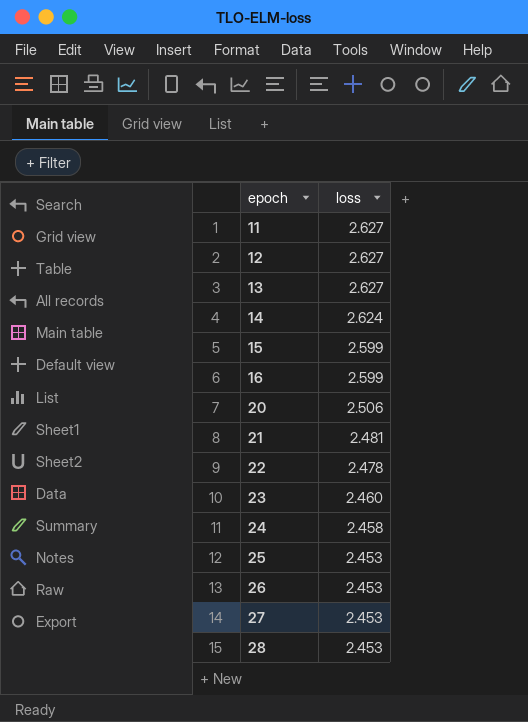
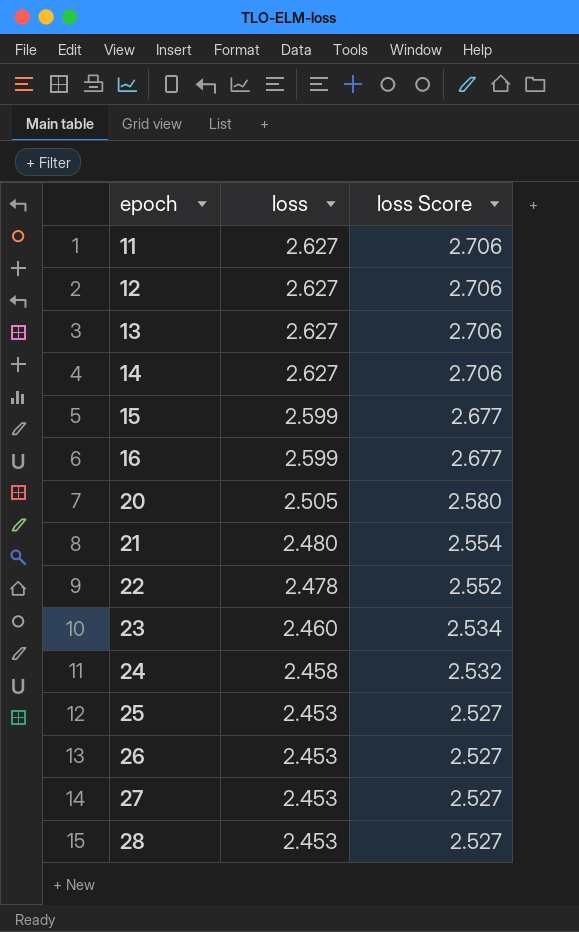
column loss Score | formula: none -> [loss] * 1.03
14 | loss: 2.624 -> 2.627
20 | loss: 2.506 -> 2.505
21 | loss: 2.481 -> 2.480

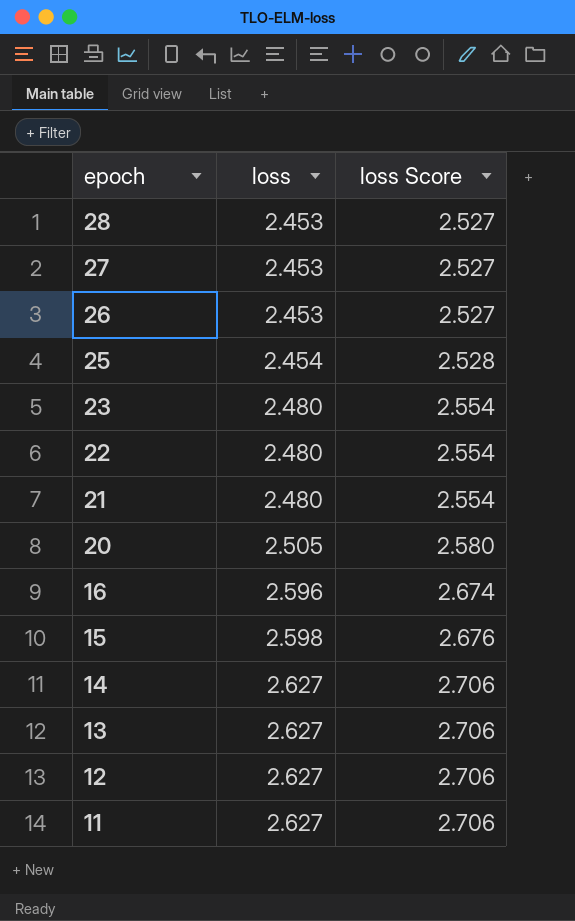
row order: epoch ascending -> epoch descending
row 24: 2.458 | 2.532 -> none
25 | loss: 2.453 -> 2.454
25 | loss Score: 2.527 -> 2.528
23 | loss: 2.460 -> 2.480
23 | loss Score: 2.534 -> 2.554
22 | loss: 2.478 -> 2.480
22 | loss Score: 2.552 -> 2.554
16 | loss: 2.599 -> 2.596
16 | loss Score: 2.677 -> 2.674
15 | loss: 2.599 -> 2.598
15 | loss Score: 2.677 -> 2.676

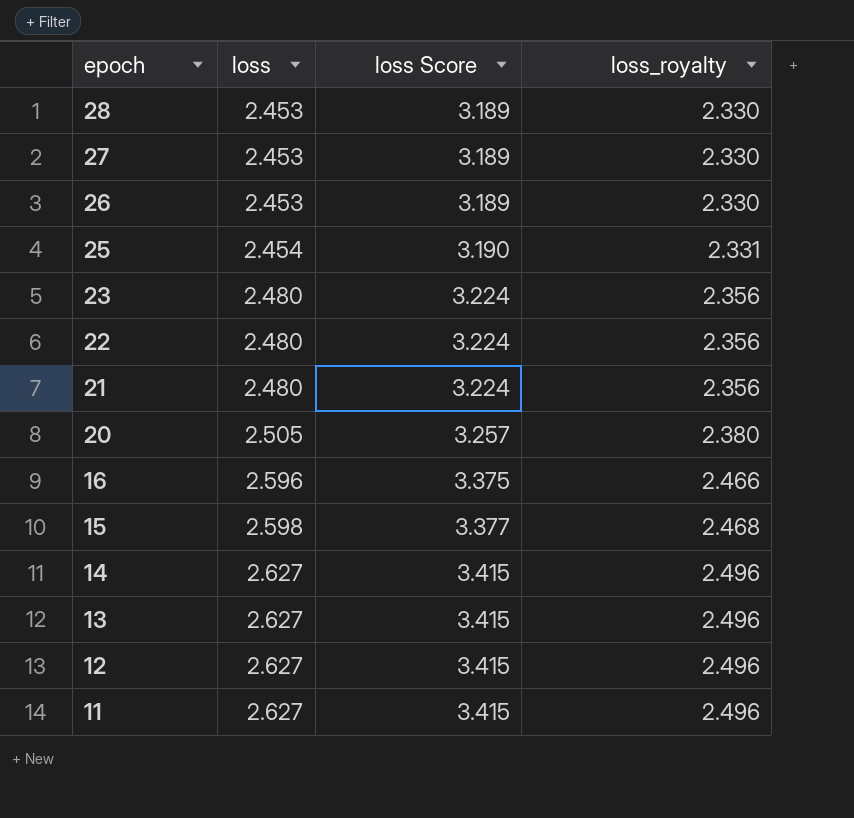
column loss Score | formula: [loss] * 1.03 -> [loss] * 1.3
column loss_royalty | formula: none -> [loss] * 0.95

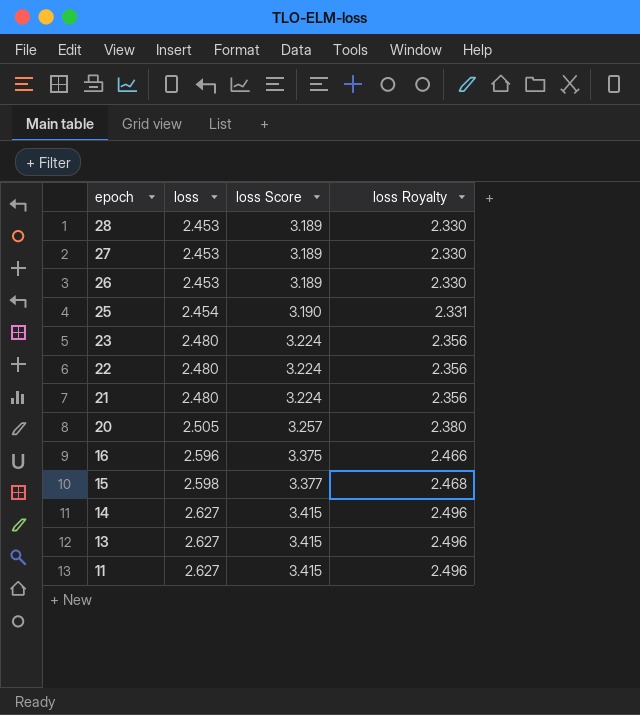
column name: loss_royalty -> loss Royalty
row 12: 2.627 | 3.415 | 2.496 -> none

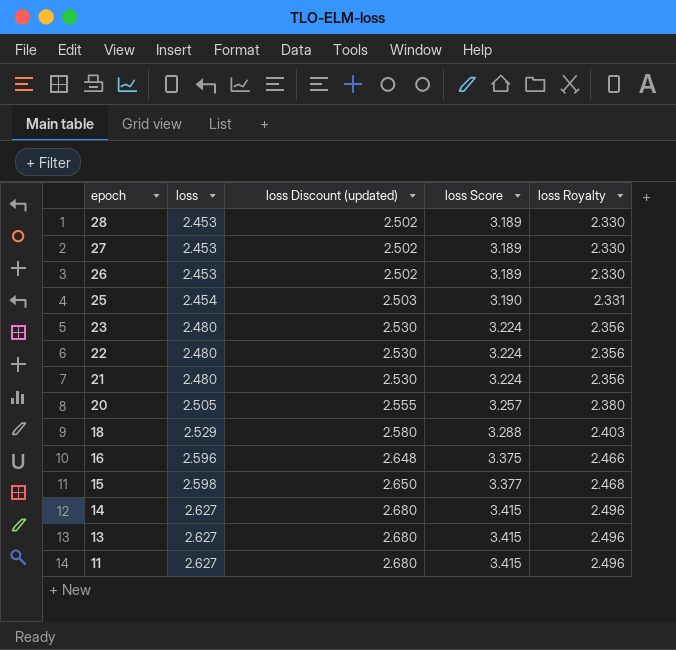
column loss Discount (updated) | formula: none -> [loss] * 1.02
row 18: none -> 2.529 | 2.580 | 3.288 | 2.403

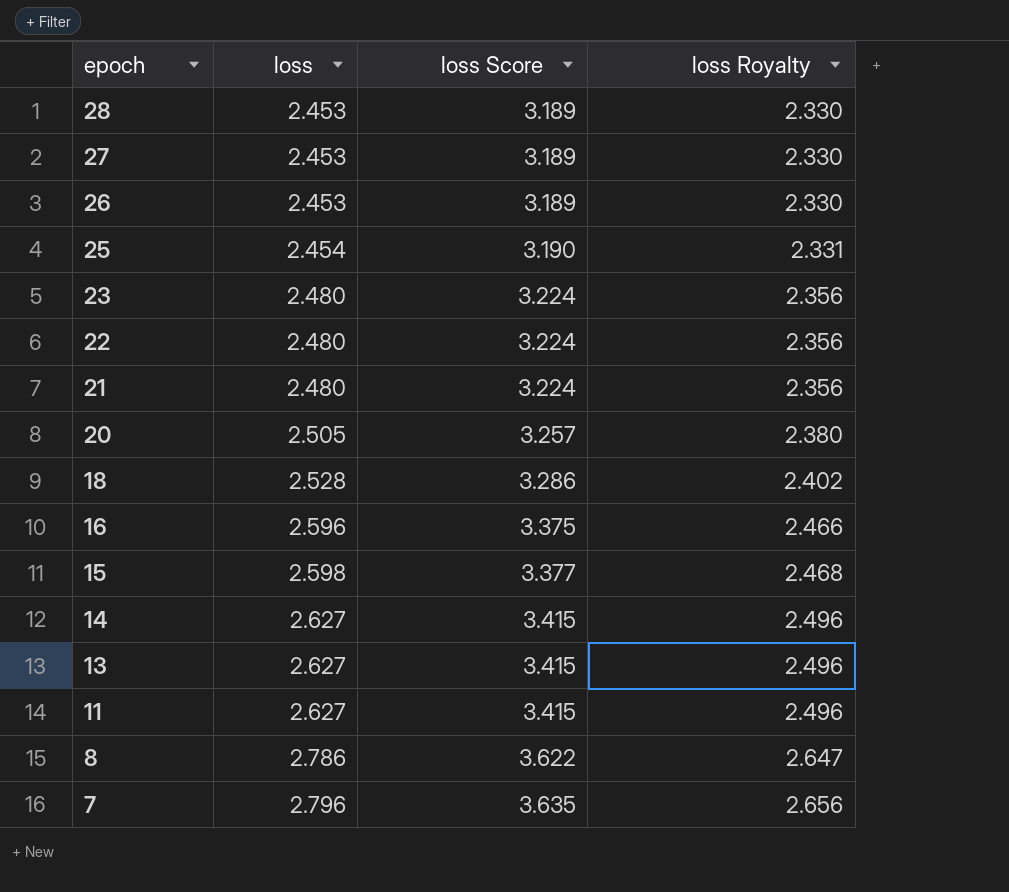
column loss Discount (updated) | formula: [loss] * 1.02 -> none
18 | loss: 2.529 -> 2.528
18 | loss Score: 3.288 -> 3.286
18 | loss Royalty: 2.403 -> 2.402
row 8: none -> 2.786 | 3.622 | 2.647
row 7: none -> 2.796 | 3.635 | 2.656

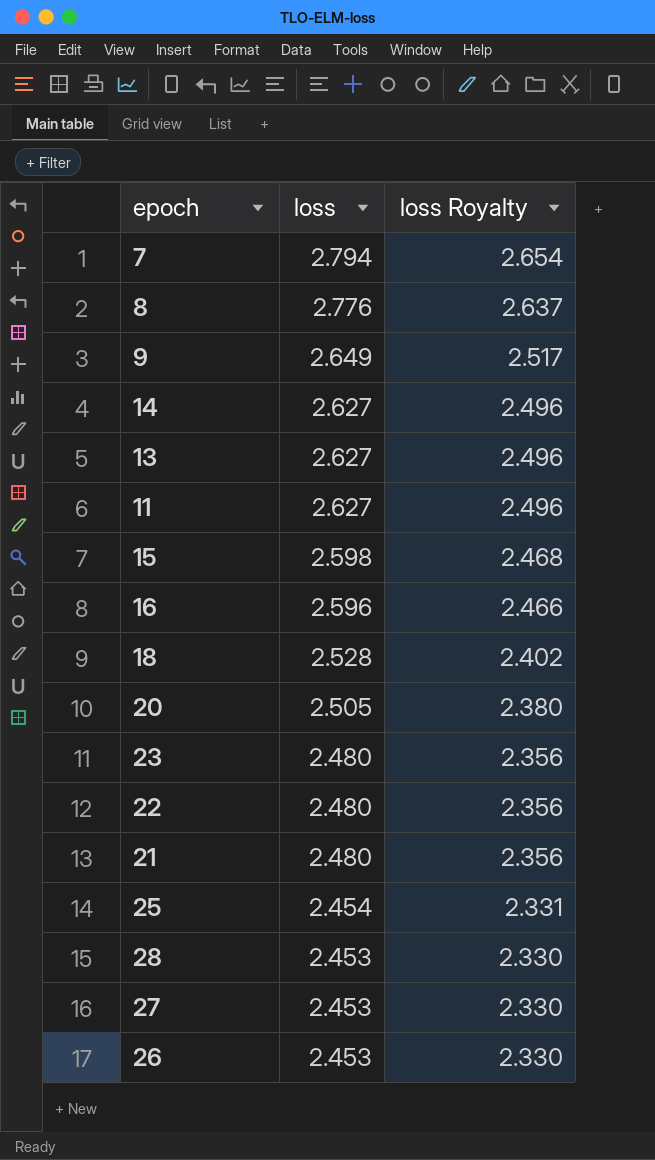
row order: epoch descending -> loss descending
column loss Score | formula: [loss] * 1.3 -> none
7 | loss: 2.796 -> 2.794
7 | loss Royalty: 2.656 -> 2.654
8 | loss: 2.786 -> 2.776
8 | loss Royalty: 2.647 -> 2.637
row 9: none -> 2.649 | 2.517

